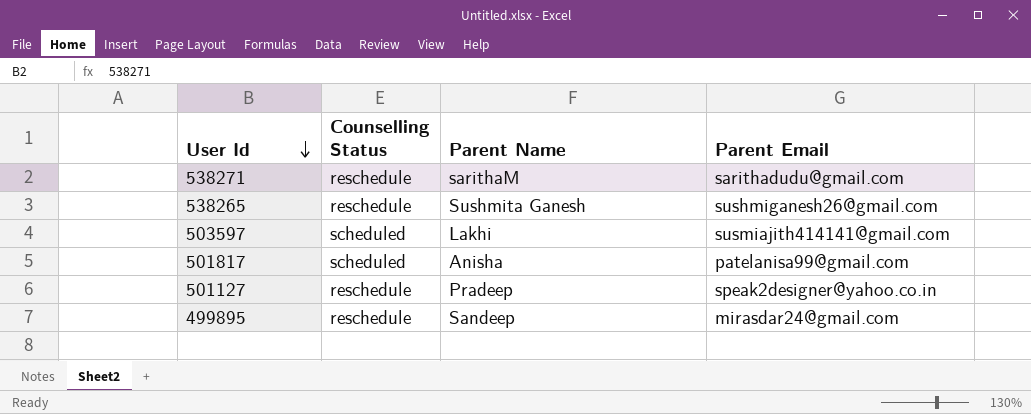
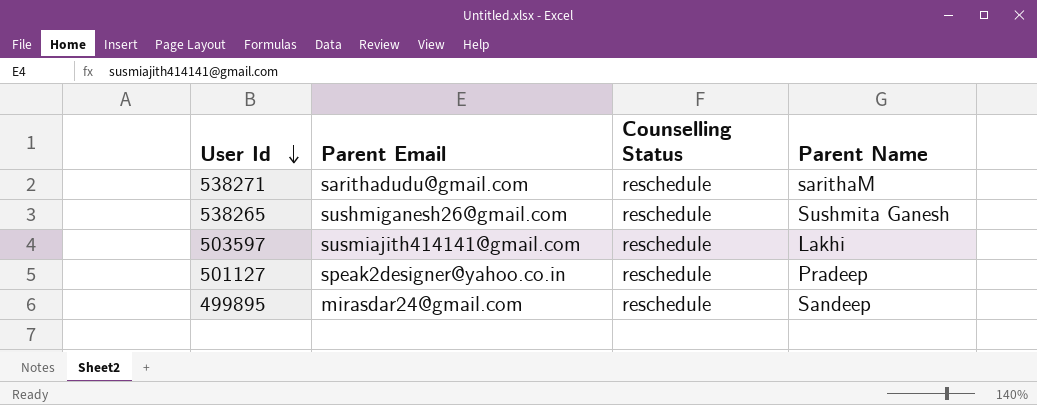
column Parent Email | position: 4 -> 2
row 501817: scheduled | Anisha | patelanisa99@gmail.com -> none
503597 | Counselling Status: scheduled -> reschedule

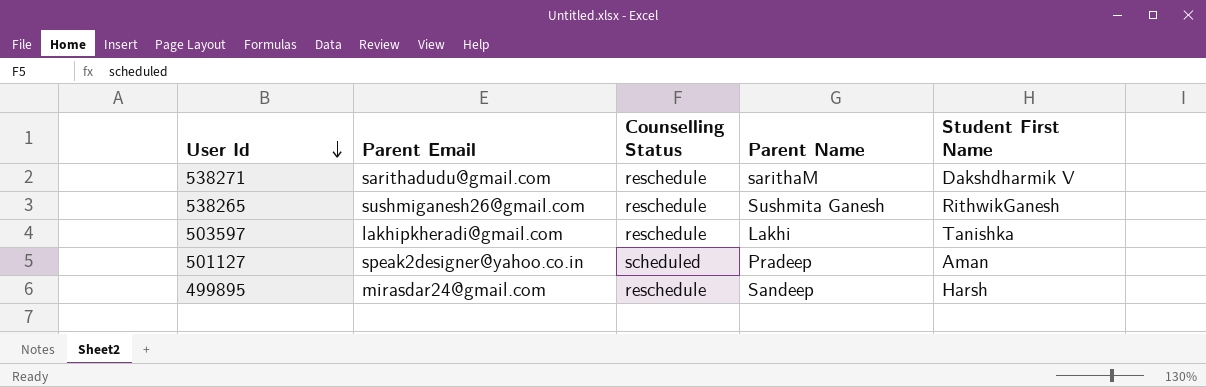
column Student First Name | position: none -> 5
503597 | Parent Email: susmiajith414141@gmail.com -> lakhipkheradi@gmail.com
501127 | Counselling Status: reschedule -> scheduled

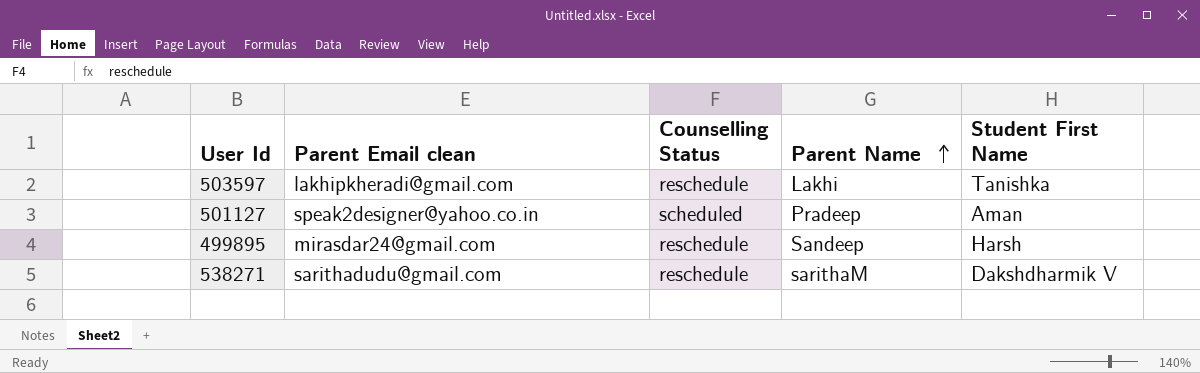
row order: User Id descending -> Parent Name ascending
column name: Parent Email -> Parent Email clean
row 538265: sushmiganesh26@gmail.com | reschedule | Sushmita Ganesh | RithwikGanesh -> none

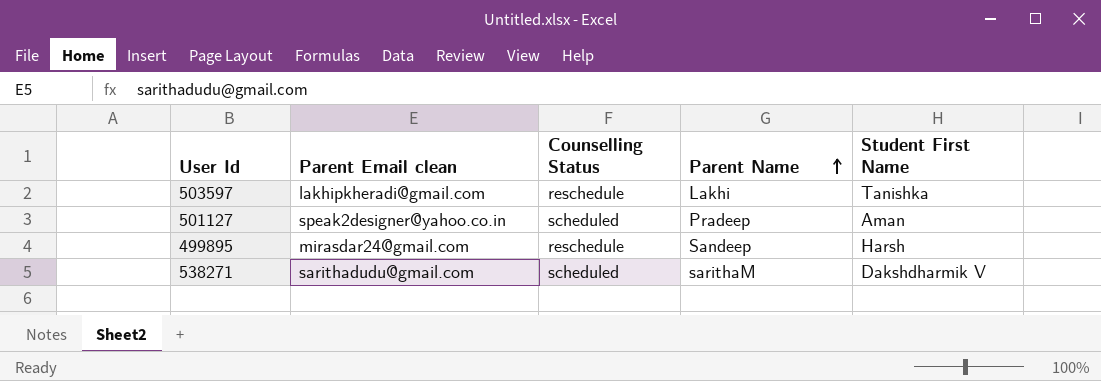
538271 | Counselling Status: reschedule -> scheduled

